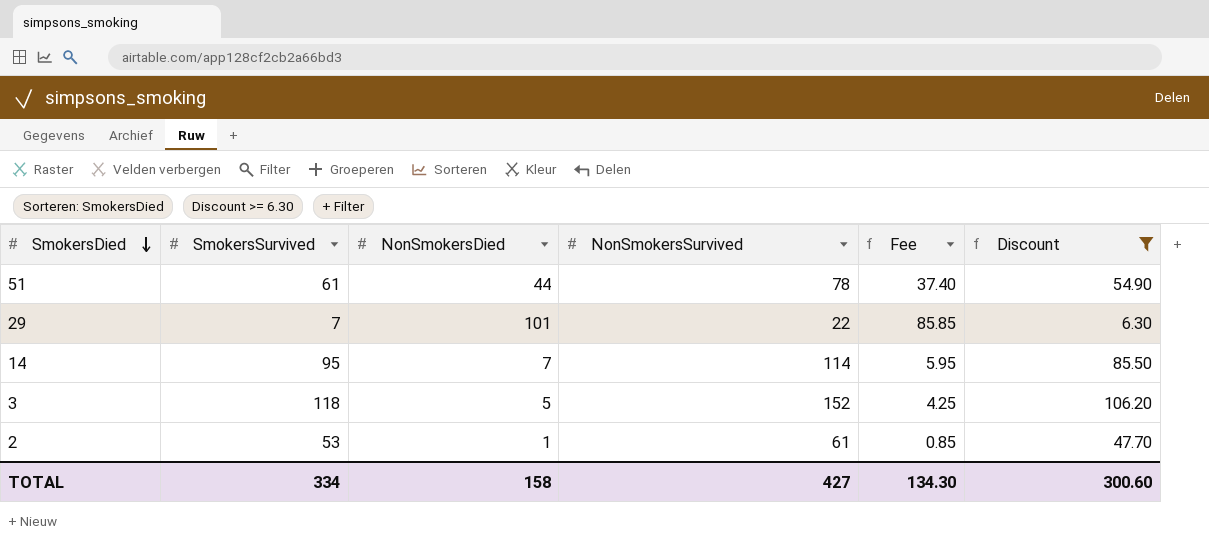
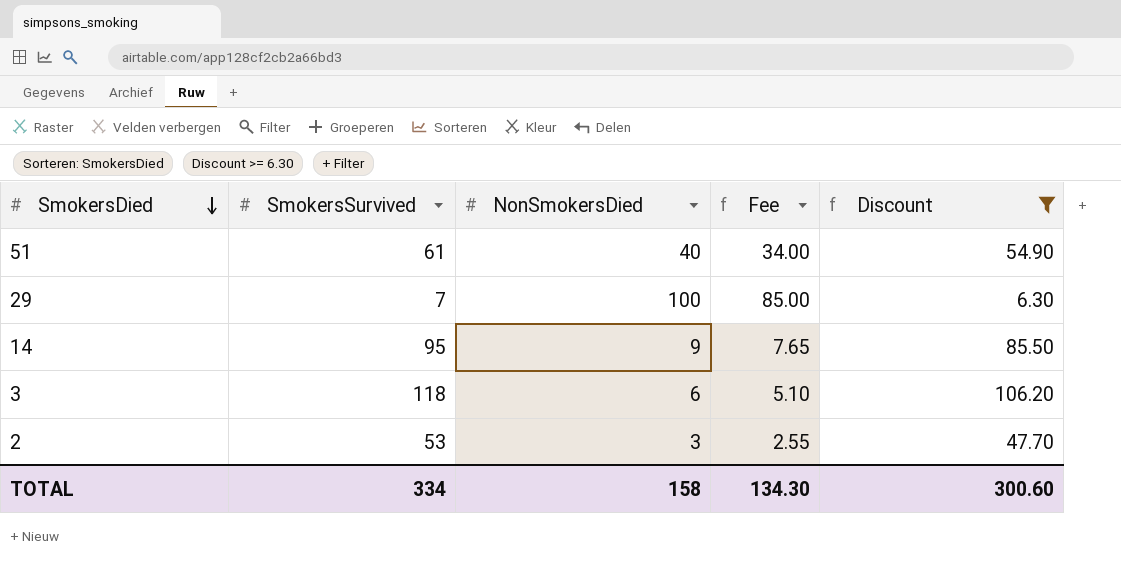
column NonSmokersSurvived | position: 4 -> none
51 | NonSmokersDied: 44 -> 40
51 | Fee: 37.40 -> 34.00
29 | NonSmokersDied: 101 -> 100
29 | Fee: 85.85 -> 85.00
14 | NonSmokersDied: 7 -> 9
14 | Fee: 5.95 -> 7.65
3 | NonSmokersDied: 5 -> 6
3 | Fee: 4.25 -> 5.10
2 | NonSmokersDied: 1 -> 3
2 | Fee: 0.85 -> 2.55

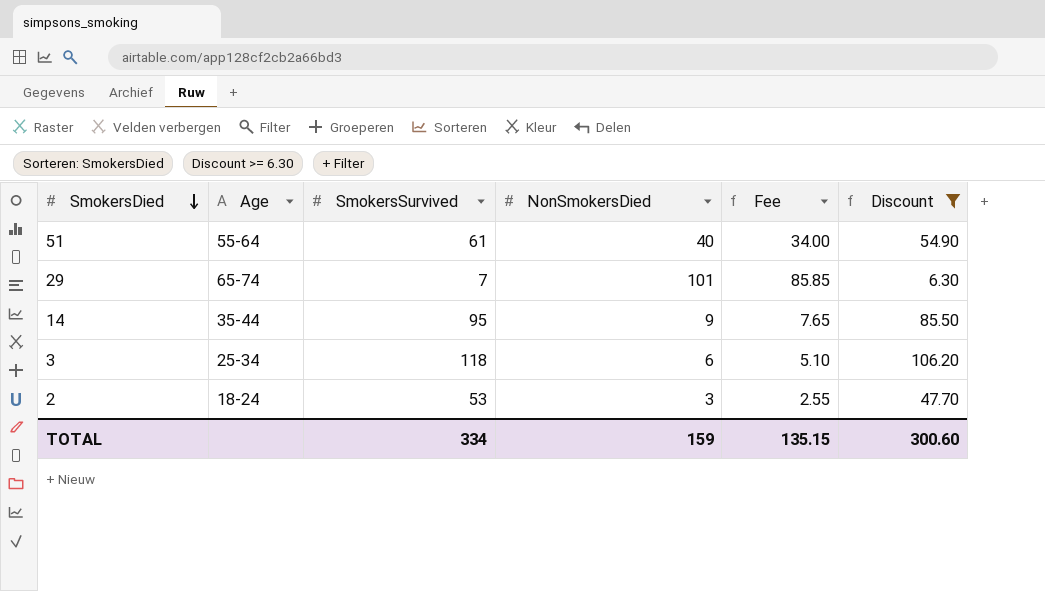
column Age | position: none -> 2
29 | NonSmokersDied: 100 -> 101
29 | Fee: 85.00 -> 85.85
TOTAL | NonSmokersDied: 158 -> 159
TOTAL | Fee: 134.30 -> 135.15

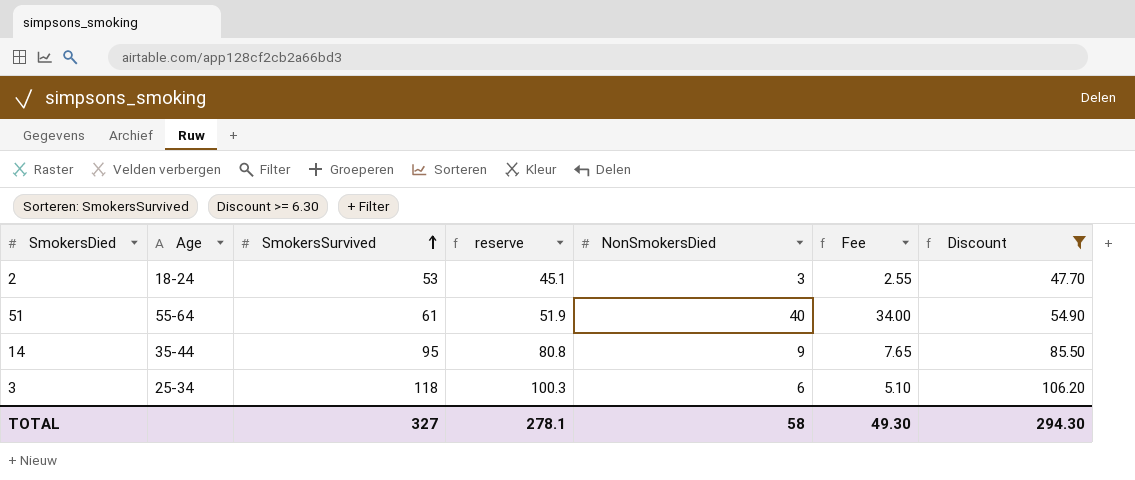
row order: SmokersDied descending -> SmokersSurvived ascending
column reserve | formula: none -> [SmokersSurvived] * 0.85
row 29: 65-74 | 7 | 101 | 85.85 | 6.30 -> none
TOTAL | SmokersSurvived: 334 -> 327
TOTAL | NonSmokersDied: 159 -> 58
TOTAL | Fee: 135.15 -> 49.30
TOTAL | Discount: 300.60 -> 294.30

